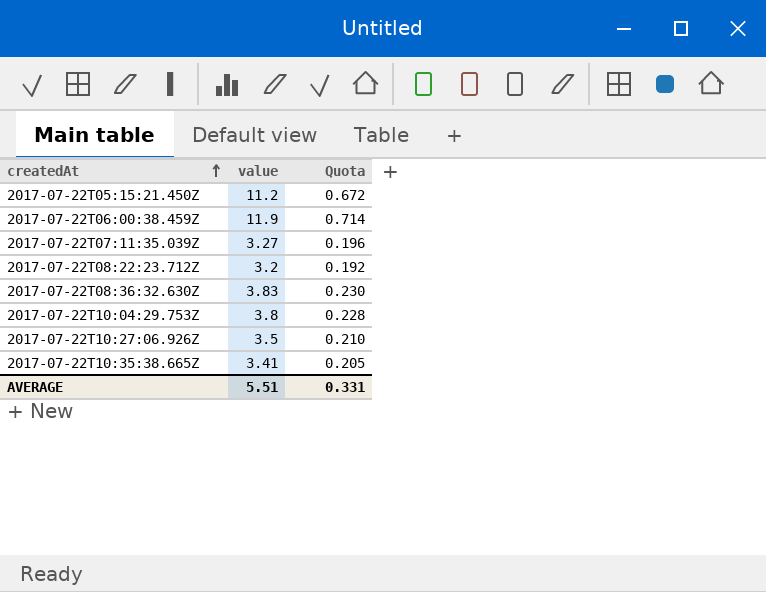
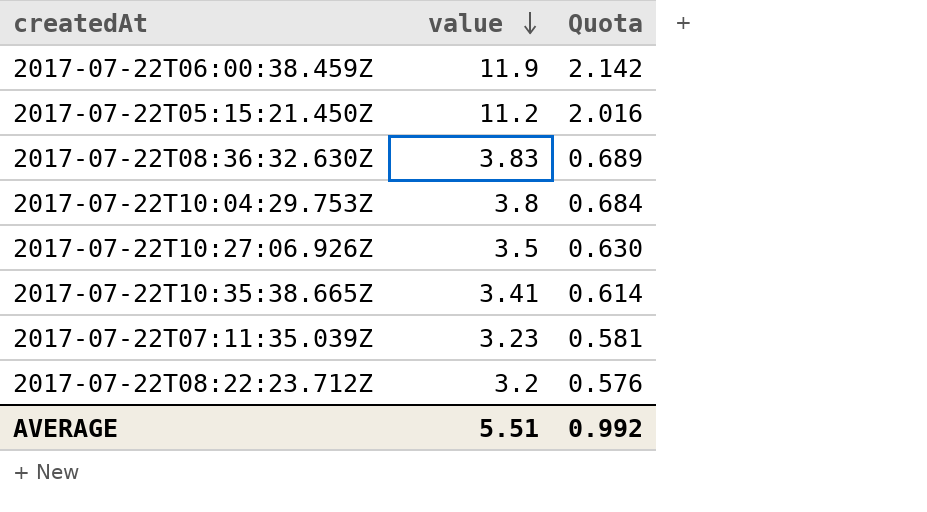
row order: createdAt ascending -> value descending
column Quota | formula: [value] * 0.06 -> [value] * 0.18
2017-07-22T07:11:35.039Z | value: 3.27 -> 3.23
AVERAGE | Quota: 0.331 -> 0.992

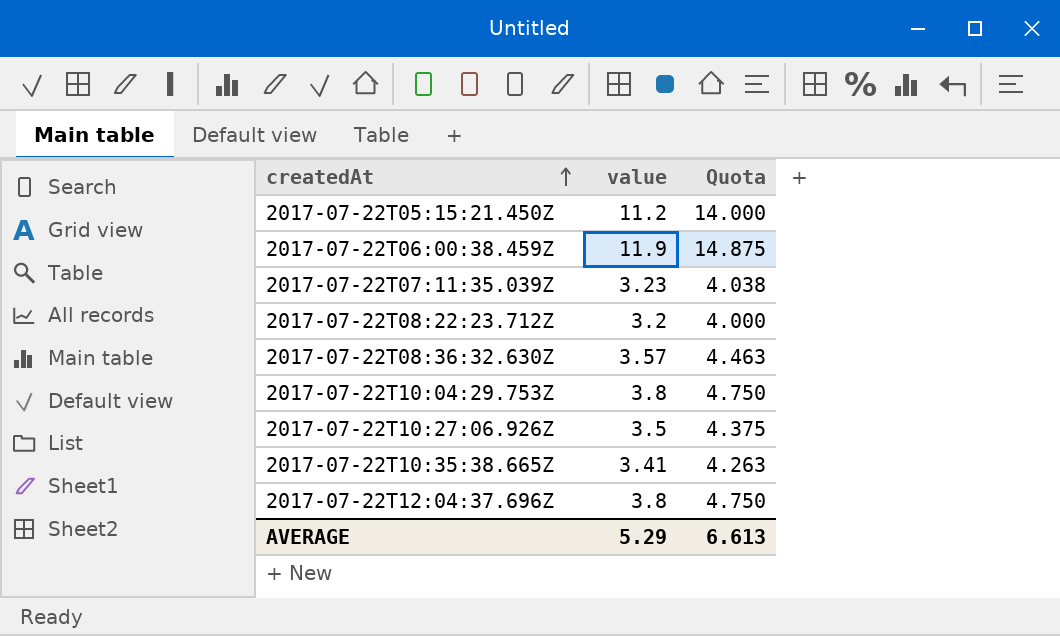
row order: value descending -> createdAt ascending
column Quota | formula: [value] * 0.18 -> [value] * 1.25
2017-07-22T08:36:32.630Z | value: 3.83 -> 3.57
row 2017-07-22T12:04:37.696Z: none -> 3.8 | 4.750
AVERAGE | value: 5.51 -> 5.29
AVERAGE | Quota: 0.992 -> 6.613

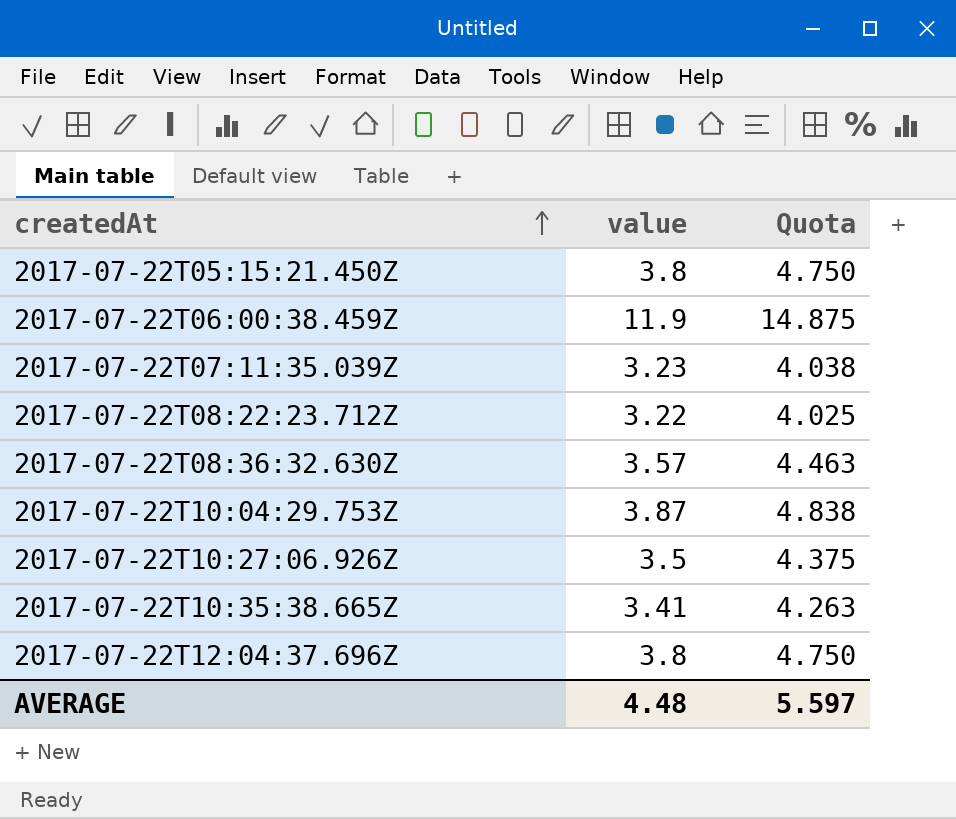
2017-07-22T05:15:21.450Z | value: 11.2 -> 3.8
2017-07-22T05:15:21.450Z | Quota: 14.000 -> 4.750
2017-07-22T08:22:23.712Z | value: 3.2 -> 3.22
2017-07-22T08:22:23.712Z | Quota: 4.000 -> 4.025
2017-07-22T10:04:29.753Z | value: 3.8 -> 3.87
2017-07-22T10:04:29.753Z | Quota: 4.750 -> 4.838
AVERAGE | value: 5.29 -> 4.48
AVERAGE | Quota: 6.613 -> 5.597

